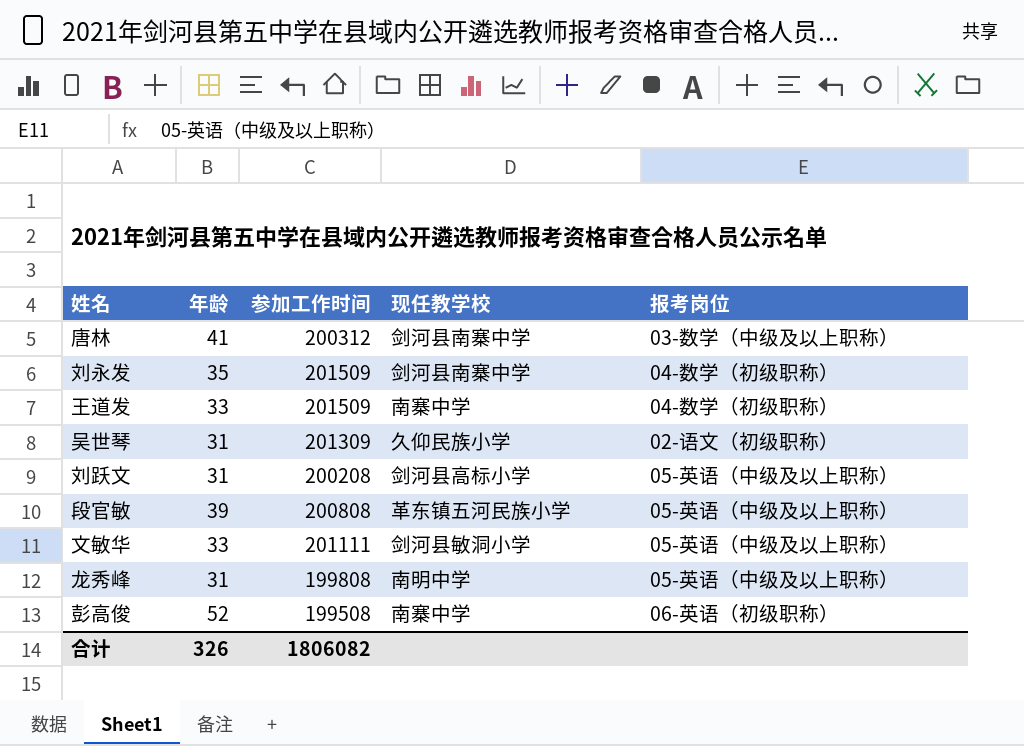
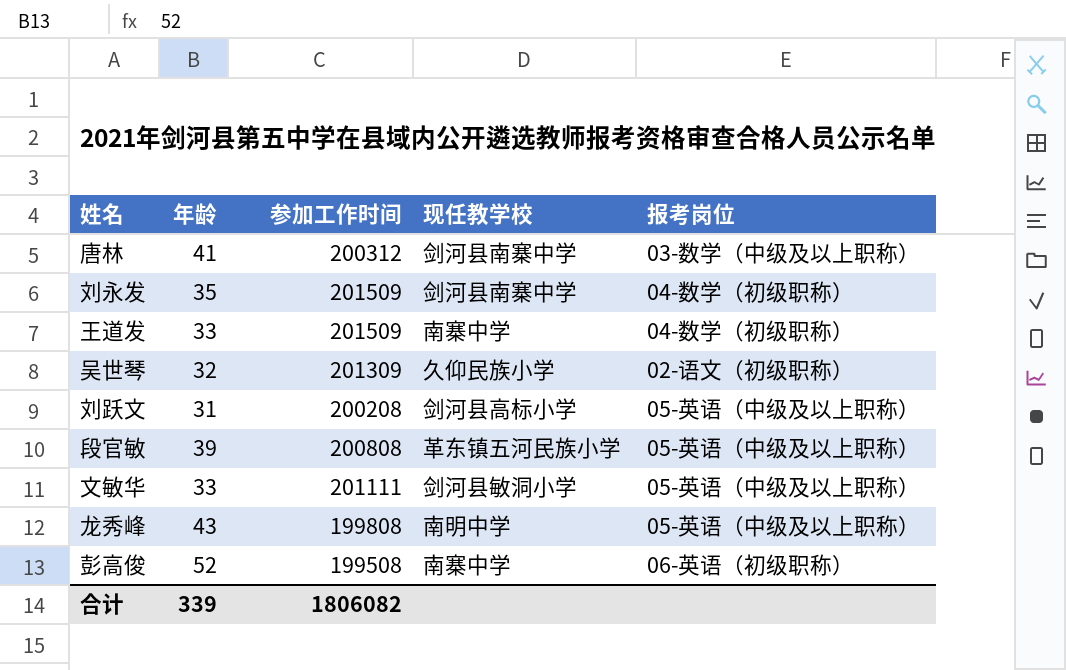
吴世琴 | 年龄: 31 -> 32
龙秀峰 | 年龄: 31 -> 43
合计 | 年龄: 326 -> 339

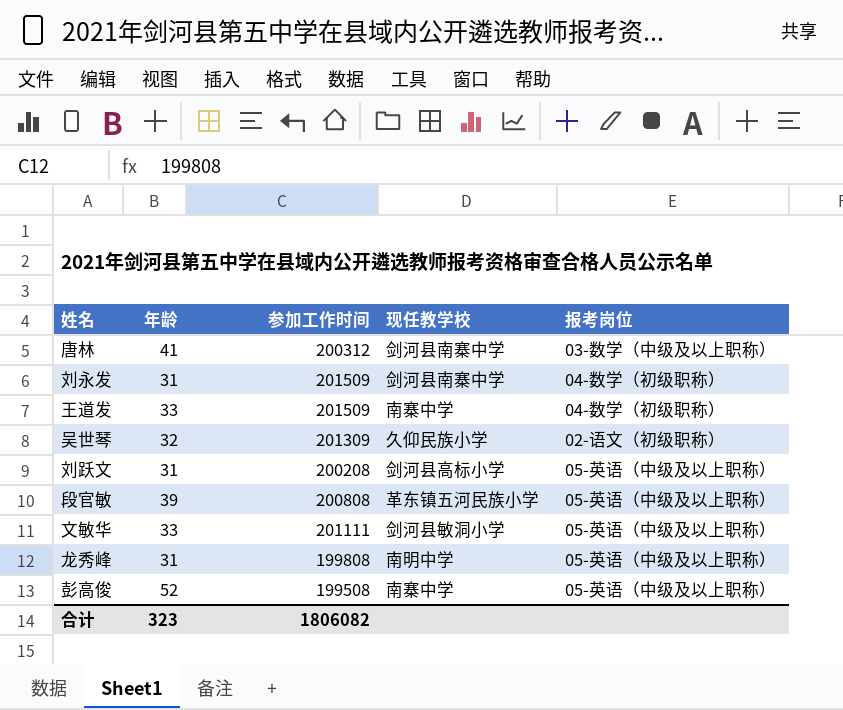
刘永发 | 年龄: 35 -> 31
龙秀峰 | 年龄: 43 -> 31
彭高俊 | 报考岗位: 06-英语（初级职称） -> 05-英语（中级及以上职称）
合计 | 年龄: 339 -> 323

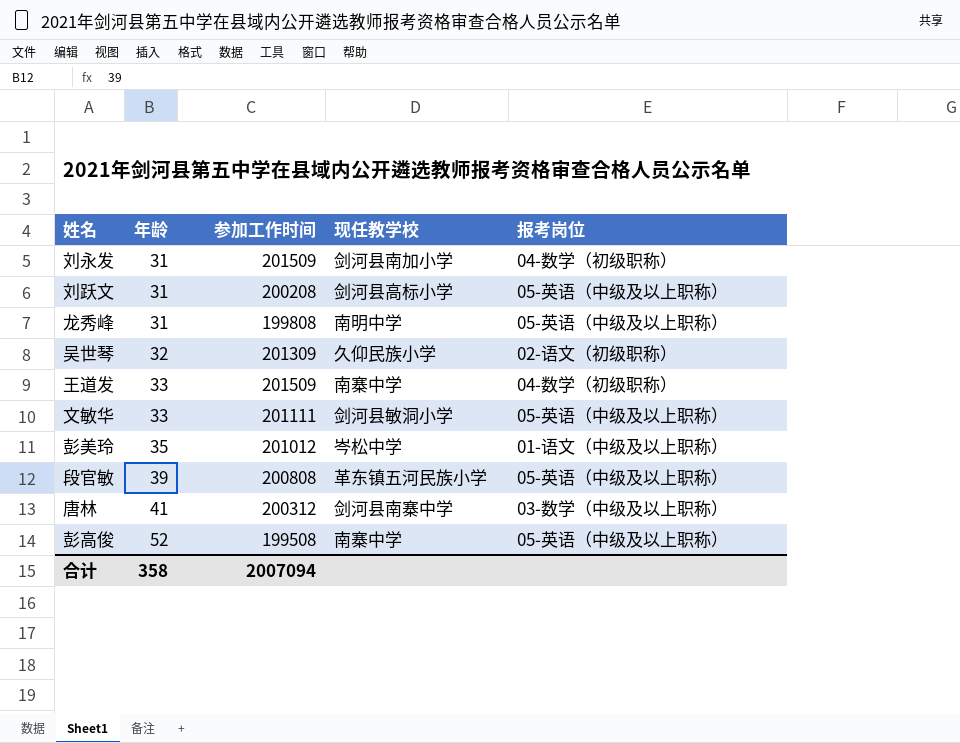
row order: none -> 年龄 ascending
刘永发 | 现任教学校: 剑河县南寨中学 -> 剑河县南加小学
row 彭美玲: none -> 35 | 201012 | 岑松中学 | 01-语文（中级及以上职称）
合计 | 年龄: 323 -> 358
合计 | 参加工作时间: 1806082 -> 2007094

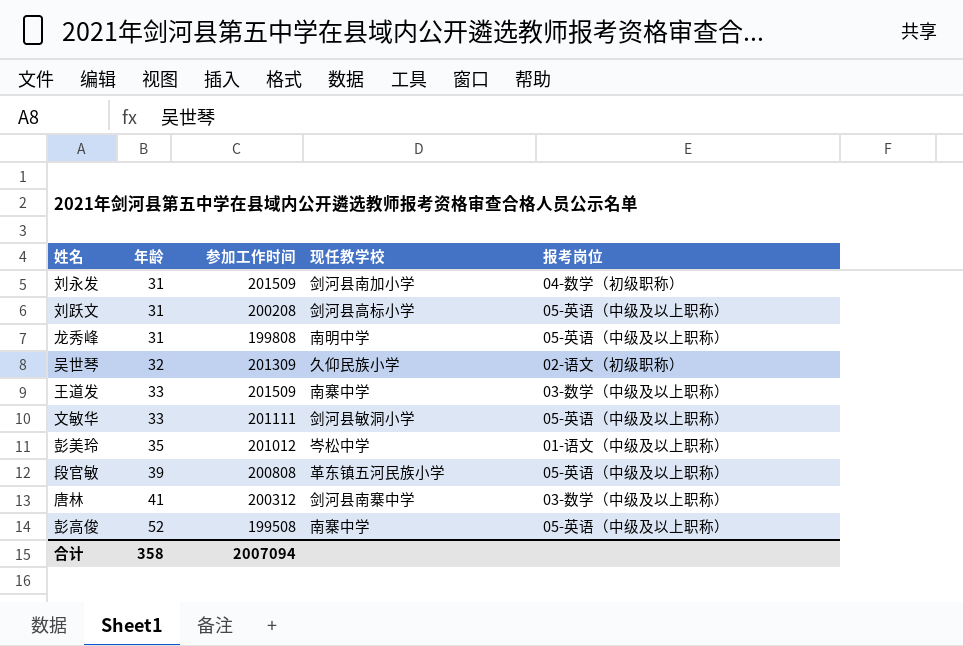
王道发 | 报考岗位: 04-数学（初级职称） -> 03-数学（中级及以上职称）

